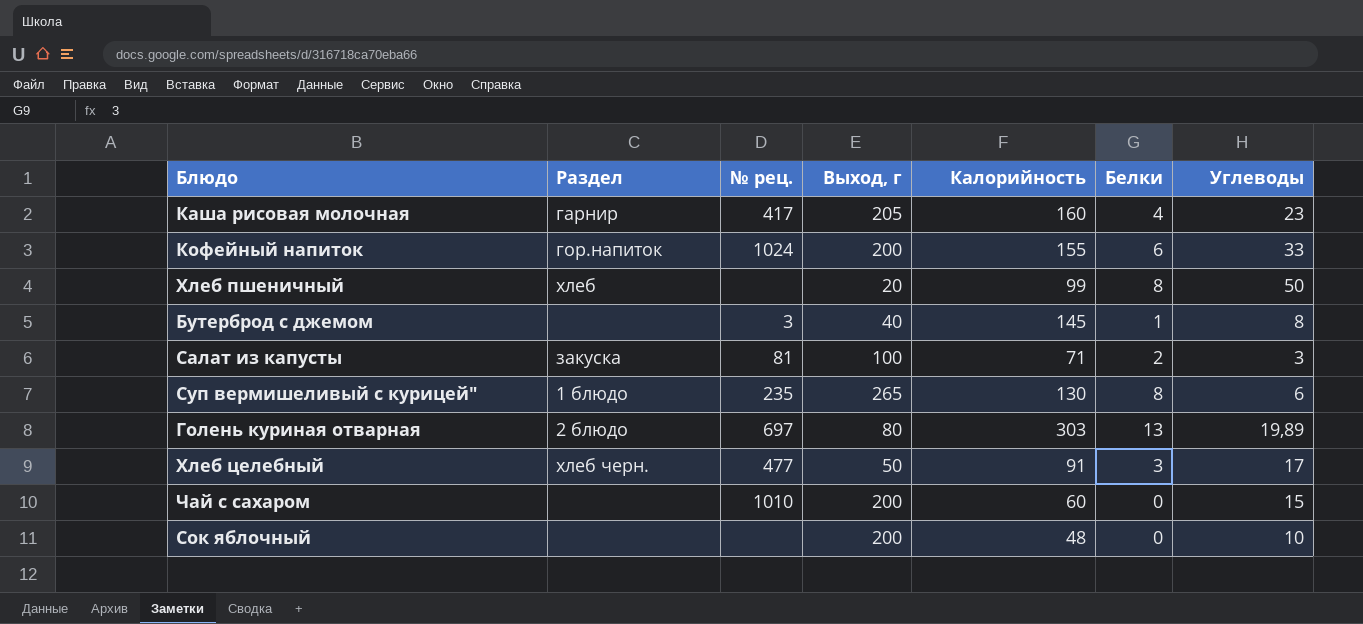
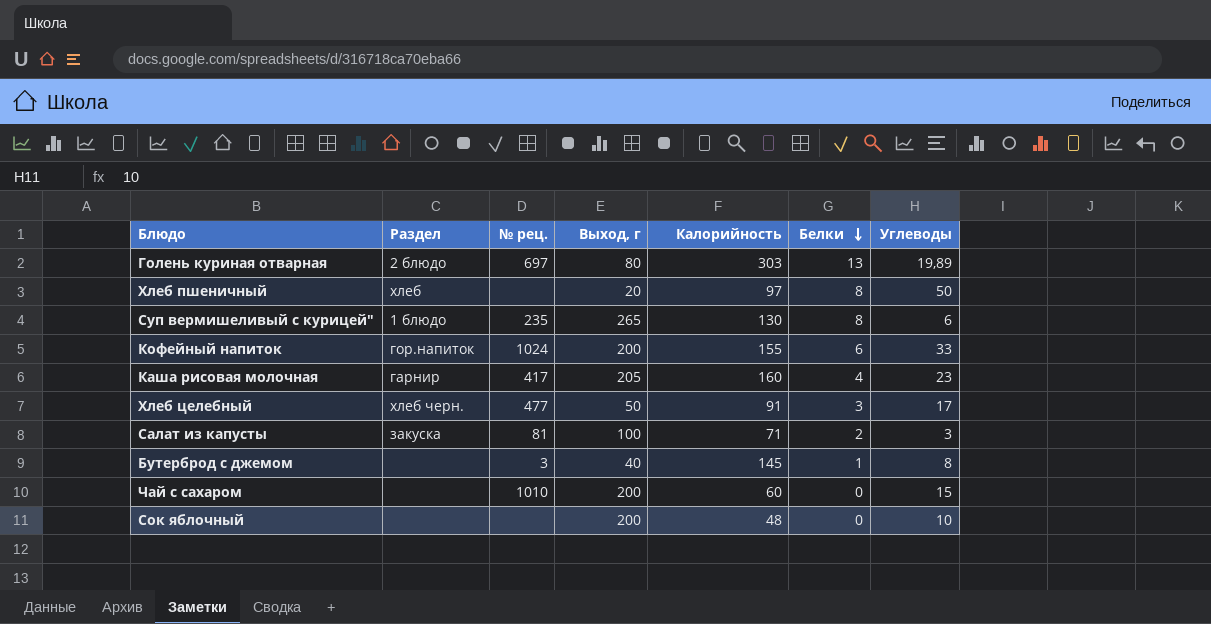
row order: none -> Белки descending
Хлеб пшеничный | Калорийность: 99 -> 97

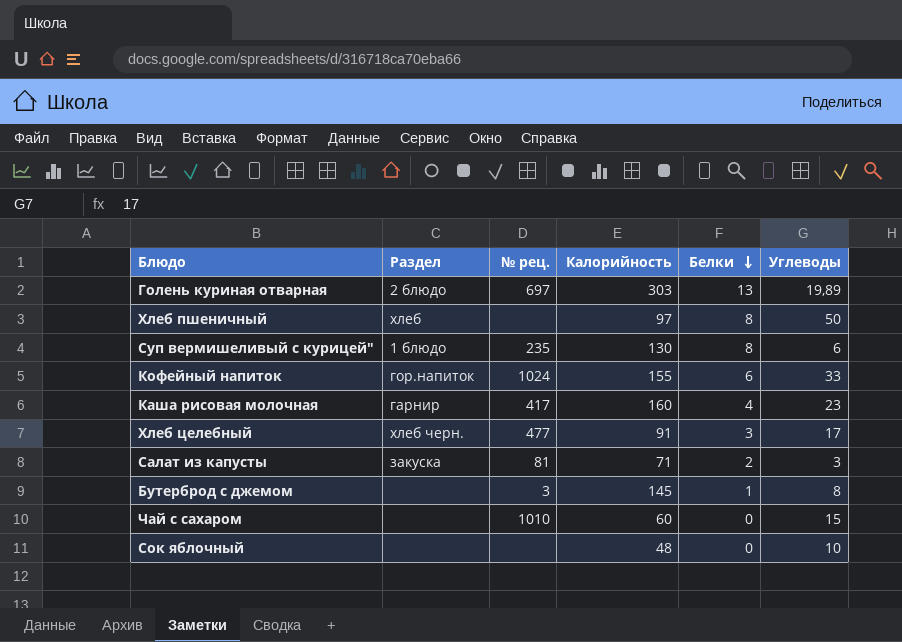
column Выход, г | position: 4 -> none

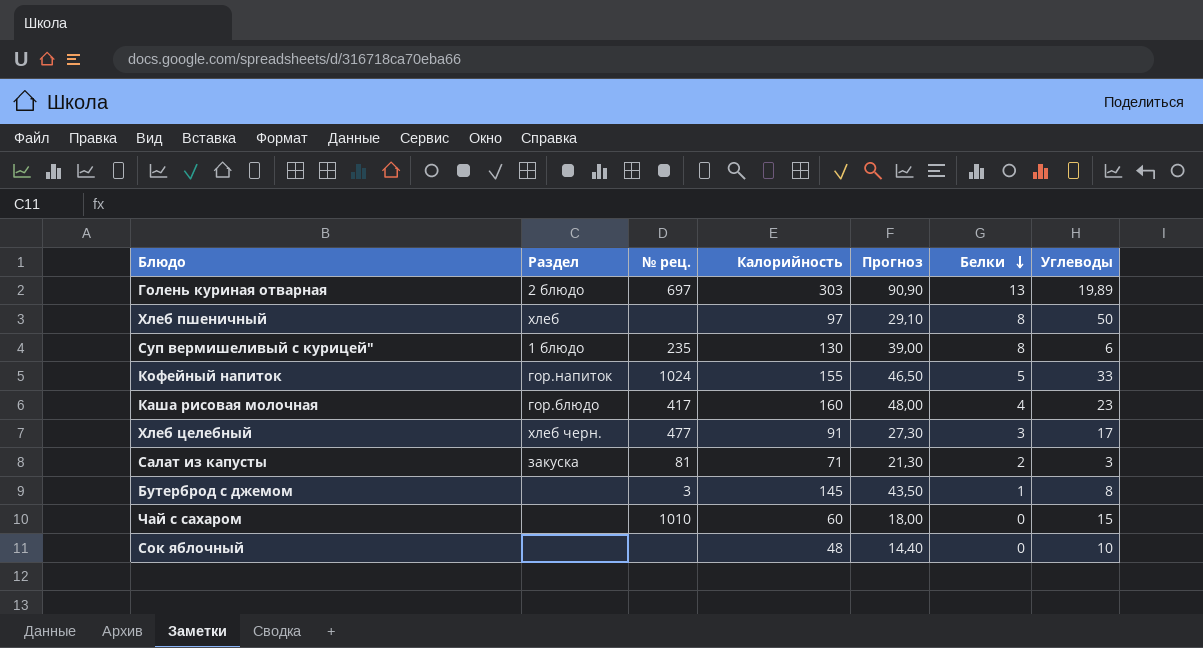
column Прогноз | formula: none -> [Калорийность] * 0,3
Кофейный напиток | Белки: 6 -> 5
Каша рисовая молочная | Раздел: гарнир -> гор.блюдо

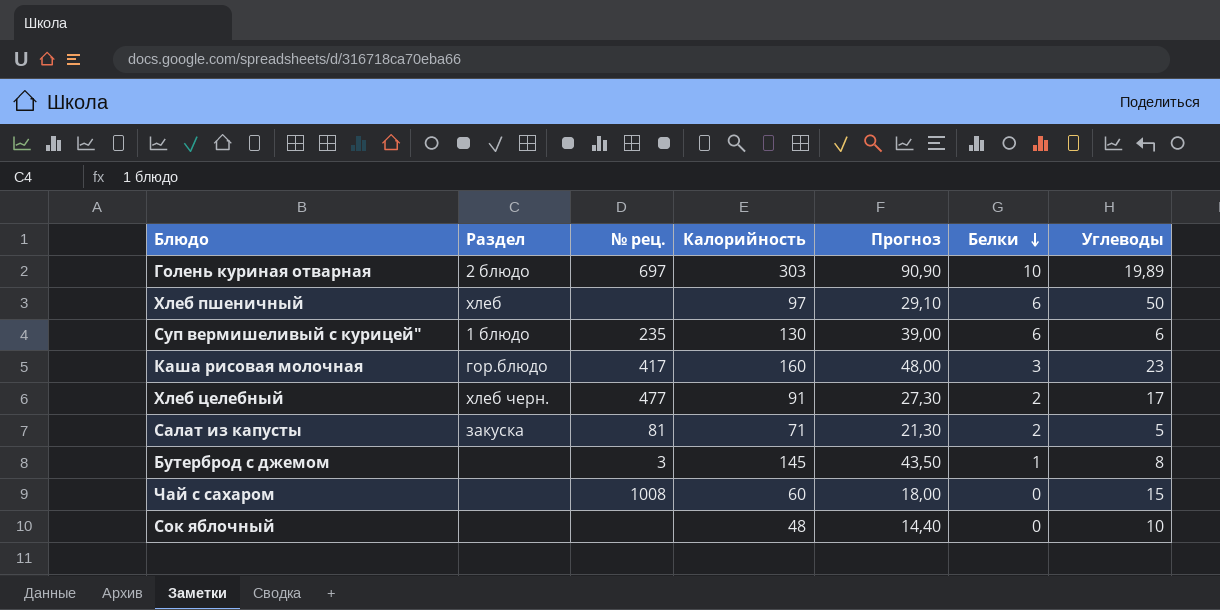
row Кофейный напиток: гор.напиток | 1024 | 155 | 46,50 | 5 | 33 -> none
Голень куриная отварная | Белки: 13 -> 10
Хлеб пшеничный | Белки: 8 -> 6
Суп вермишеливый с курицей" | Белки: 8 -> 6
Каша рисовая молочная | Белки: 4 -> 3
Хлеб целебный | Белки: 3 -> 2
Салат из капусты | Углеводы: 3 -> 5
Чай с сахаром | № рец.: 1010 -> 1008

